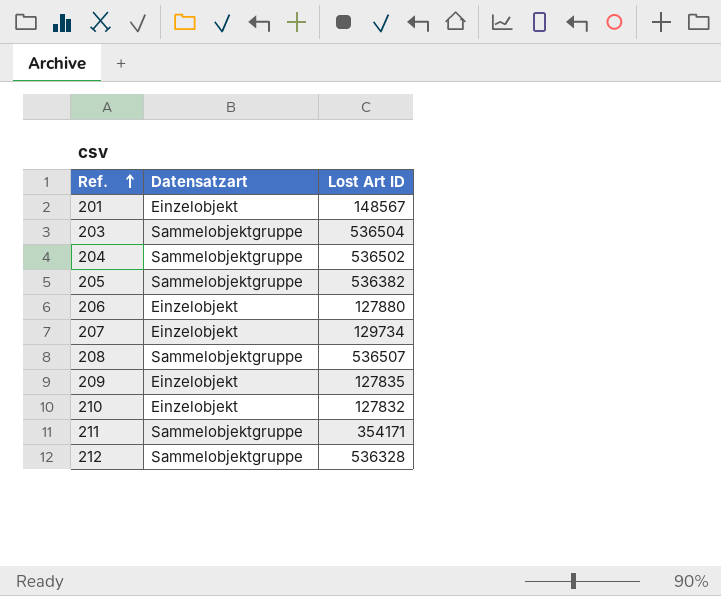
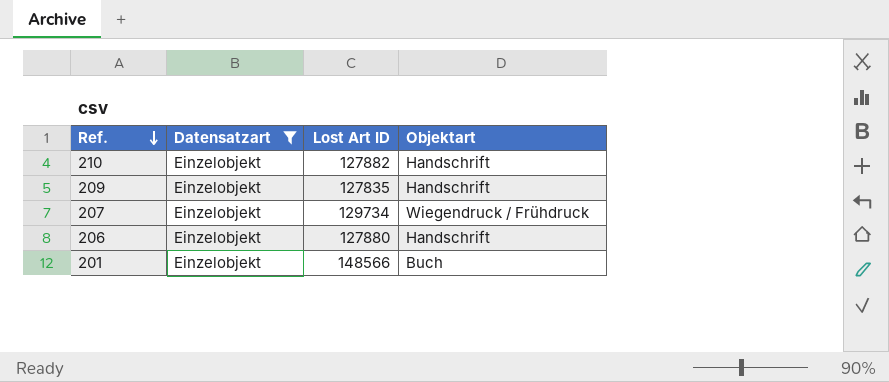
filter: none -> Datensatzart = Einzelobjekt
row order: Ref. ascending -> Ref. descending
column Objektart | position: none -> 4
210 | Lost Art ID: 127832 -> 127882
201 | Lost Art ID: 148567 -> 148566

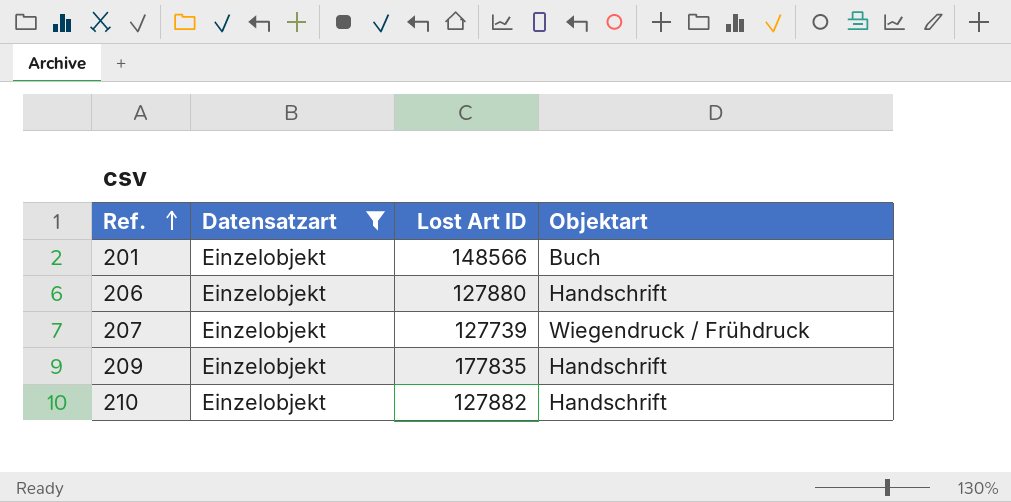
row order: Ref. descending -> Ref. ascending
207 | Lost Art ID: 129734 -> 127739
209 | Lost Art ID: 127835 -> 177835

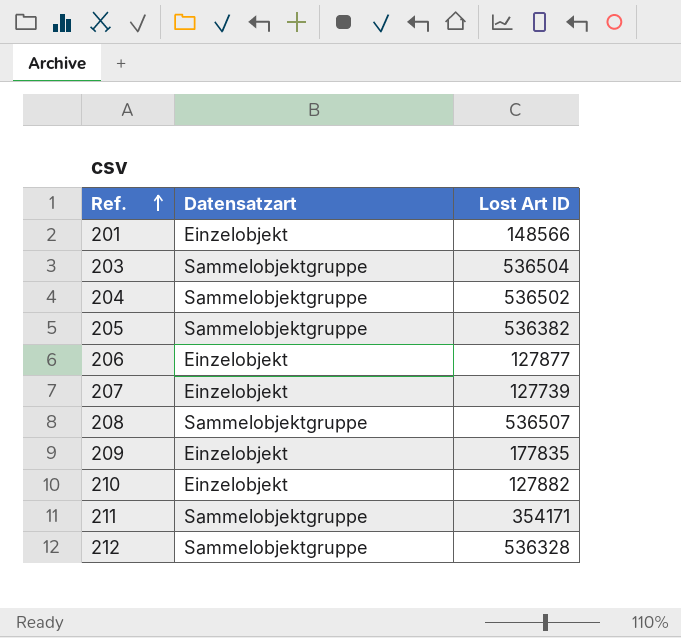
filter: Datensatzart = Einzelobjekt -> none
column Objektart | position: 4 -> none
206 | Lost Art ID: 127880 -> 127877

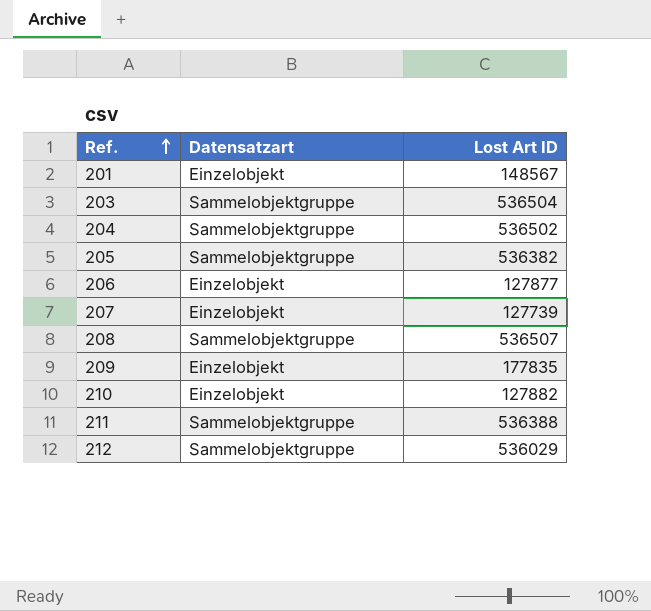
201 | Lost Art ID: 148566 -> 148567
211 | Lost Art ID: 354171 -> 536388
212 | Lost Art ID: 536328 -> 536029

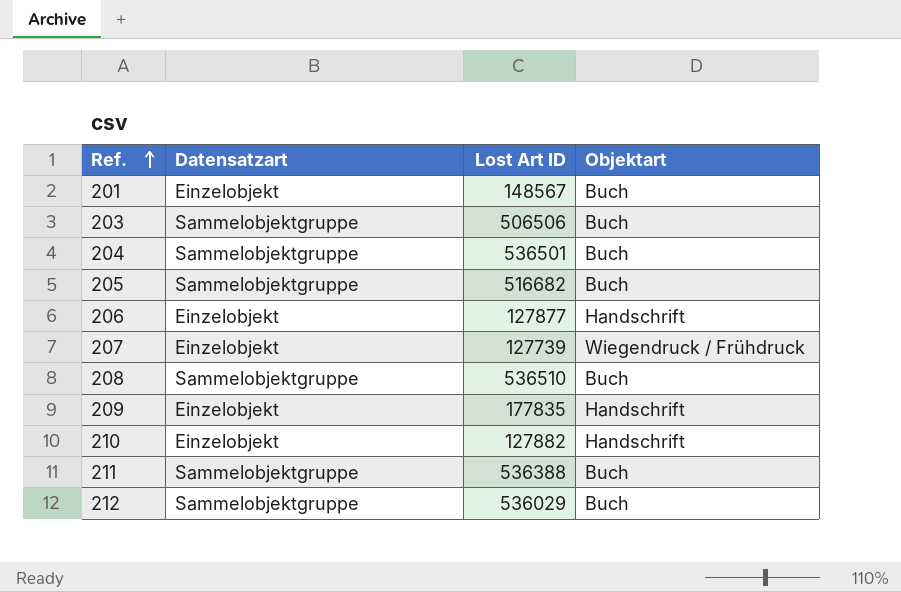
column Objektart | position: none -> 4
203 | Lost Art ID: 536504 -> 506506
204 | Lost Art ID: 536502 -> 536501
205 | Lost Art ID: 536382 -> 516682
208 | Lost Art ID: 536507 -> 536510

